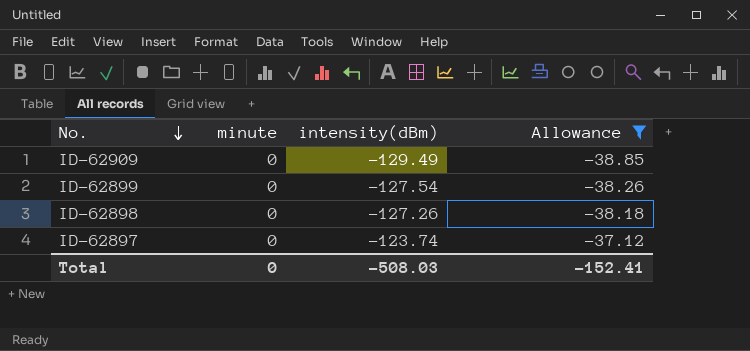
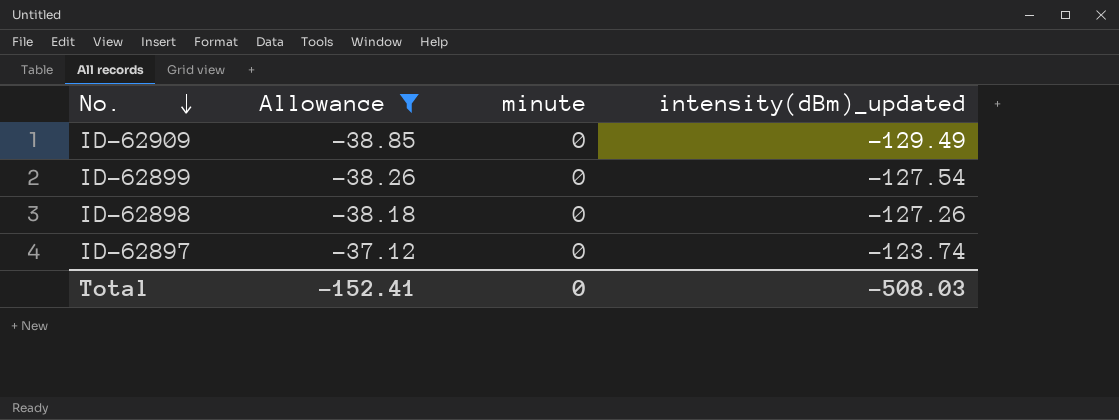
column Allowance | position: 4 -> 2
column name: intensity(dBm) -> intensity(dBm)_updated

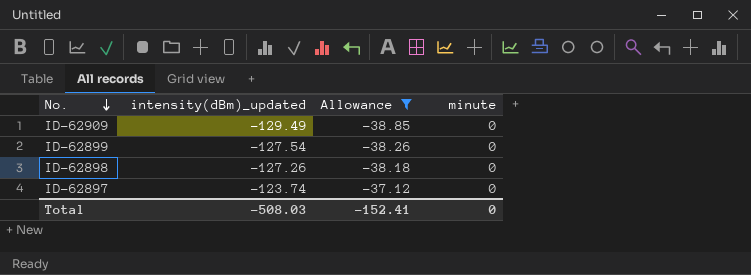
column intensity(dBm)_updated | position: 4 -> 2

